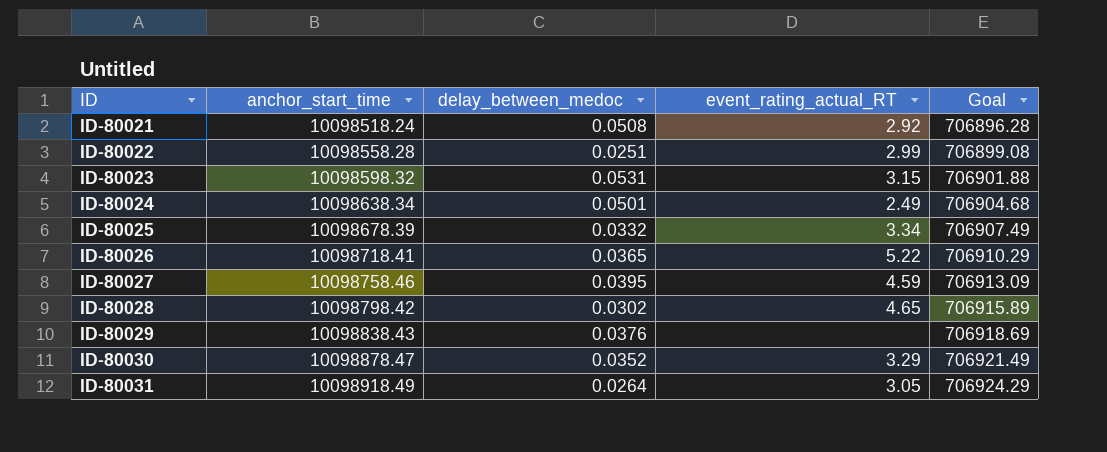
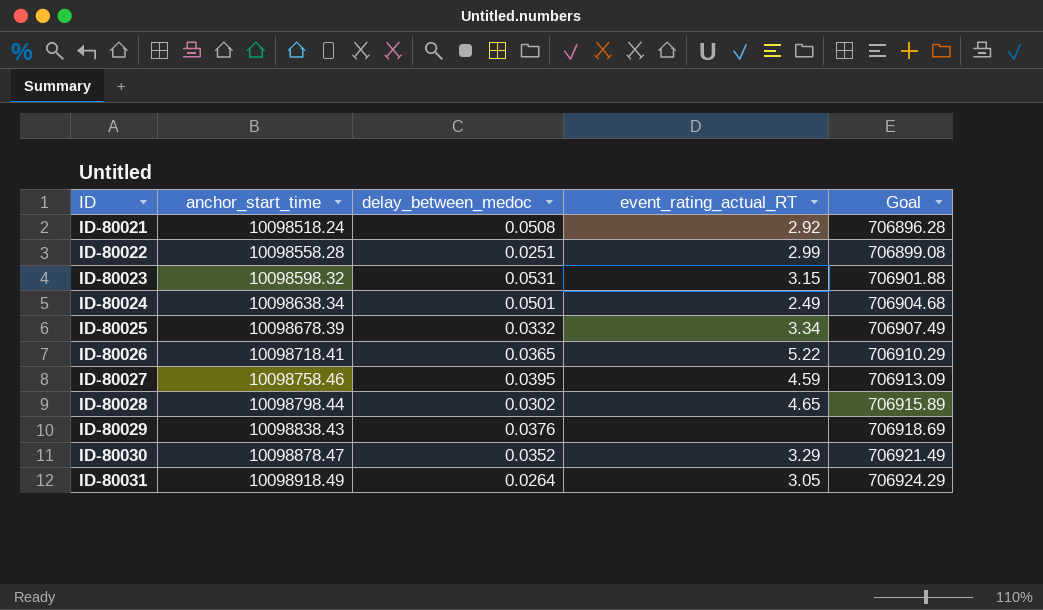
ID-80028 | anchor_start_time: 10098798.42 -> 10098798.44

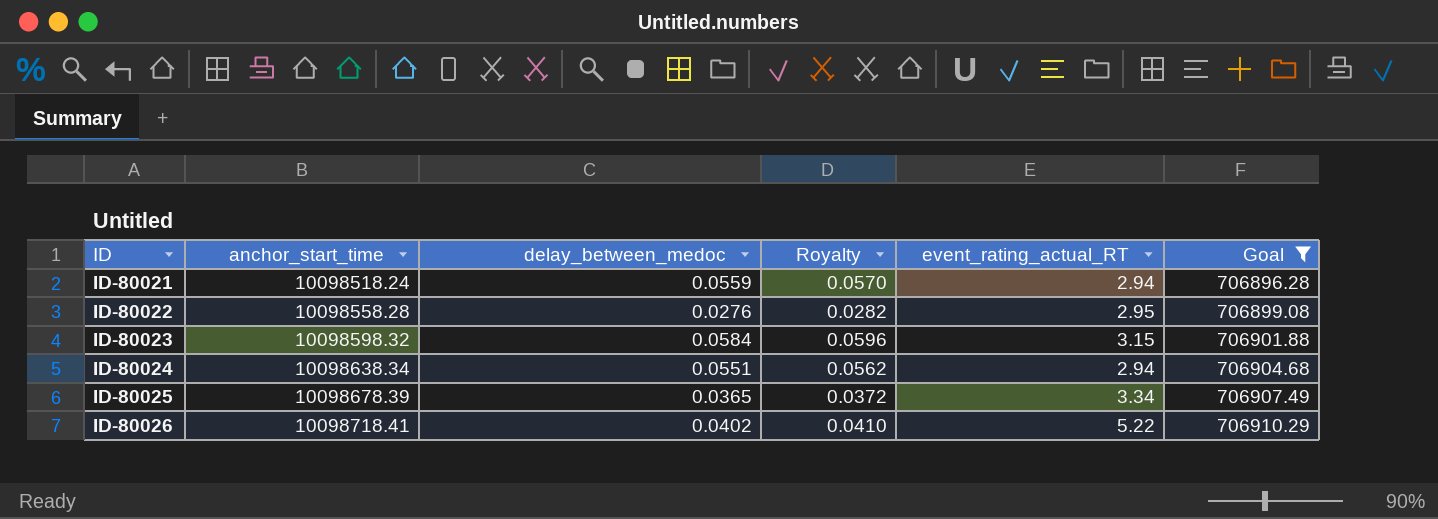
filter: none -> Goal <= 706910.29
column Royalty | formula: none -> [delay_between_medoc] * 1.02
ID-80021 | delay_between_medoc: 0.0508 -> 0.0559
ID-80021 | event_rating_actual_RT: 2.92 -> 2.94
ID-80022 | delay_between_medoc: 0.0251 -> 0.0276
ID-80022 | event_rating_actual_RT: 2.99 -> 2.95
ID-80023 | delay_between_medoc: 0.0531 -> 0.0584
ID-80024 | delay_between_medoc: 0.0501 -> 0.0551
ID-80024 | event_rating_actual_RT: 2.49 -> 2.94
ID-80025 | delay_between_medoc: 0.0332 -> 0.0365
ID-80026 | delay_between_medoc: 0.0365 -> 0.0402

